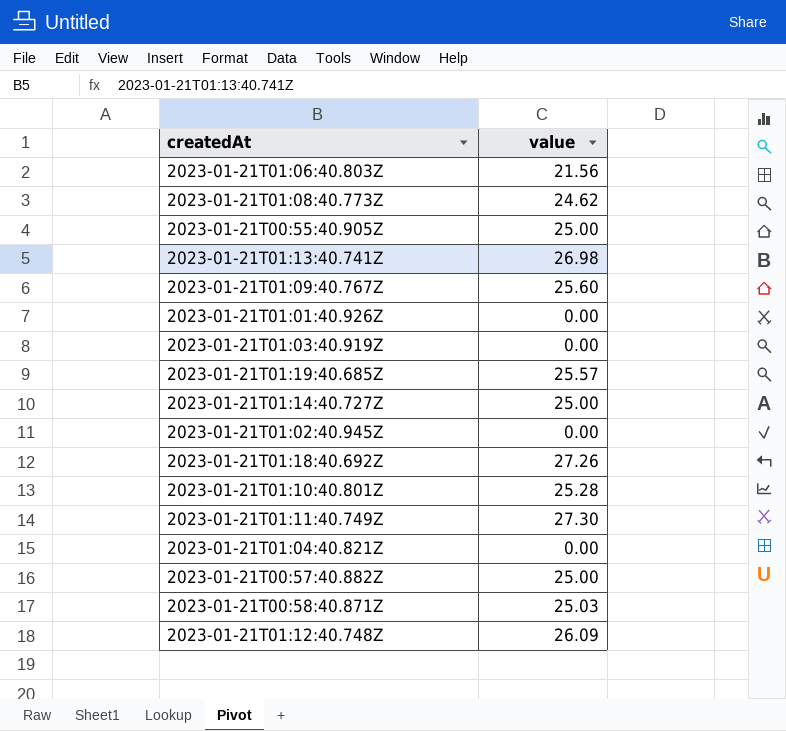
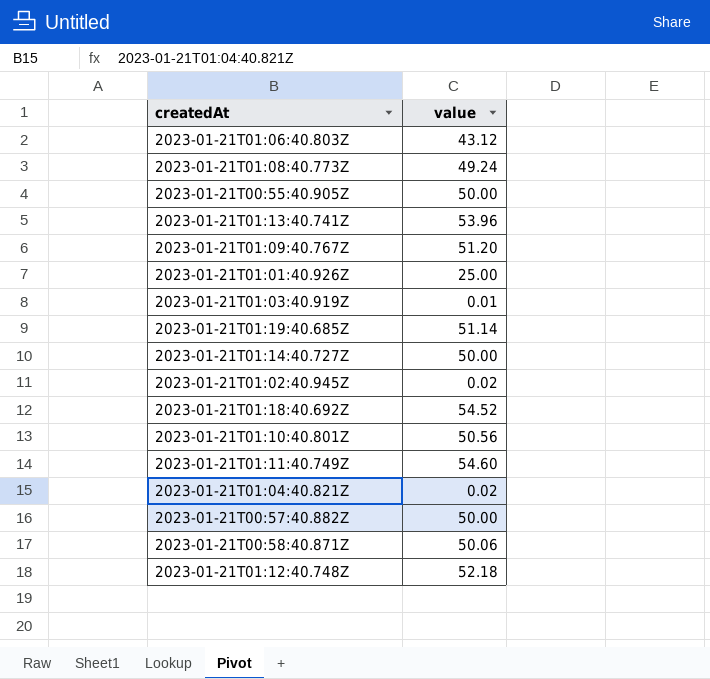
2023-01-21T01:06:40.803Z | value: 21.56 -> 43.12
2023-01-21T01:08:40.773Z | value: 24.62 -> 49.24
2023-01-21T00:55:40.905Z | value: 25.00 -> 50.00
2023-01-21T01:13:40.741Z | value: 26.98 -> 53.96
2023-01-21T01:09:40.767Z | value: 25.60 -> 51.20
2023-01-21T01:01:40.926Z | value: 0.00 -> 25.00
2023-01-21T01:03:40.919Z | value: 0.00 -> 0.01
2023-01-21T01:19:40.685Z | value: 25.57 -> 51.14
2023-01-21T01:14:40.727Z | value: 25.00 -> 50.00
2023-01-21T01:02:40.945Z | value: 0.00 -> 0.02
2023-01-21T01:18:40.692Z | value: 27.26 -> 54.52
2023-01-21T01:10:40.801Z | value: 25.28 -> 50.56
2023-01-21T01:11:40.749Z | value: 27.30 -> 54.60
2023-01-21T01:04:40.821Z | value: 0.00 -> 0.02
2023-01-21T00:57:40.882Z | value: 25.00 -> 50.00
2023-01-21T00:58:40.871Z | value: 25.03 -> 50.06
2023-01-21T01:12:40.748Z | value: 26.09 -> 52.18

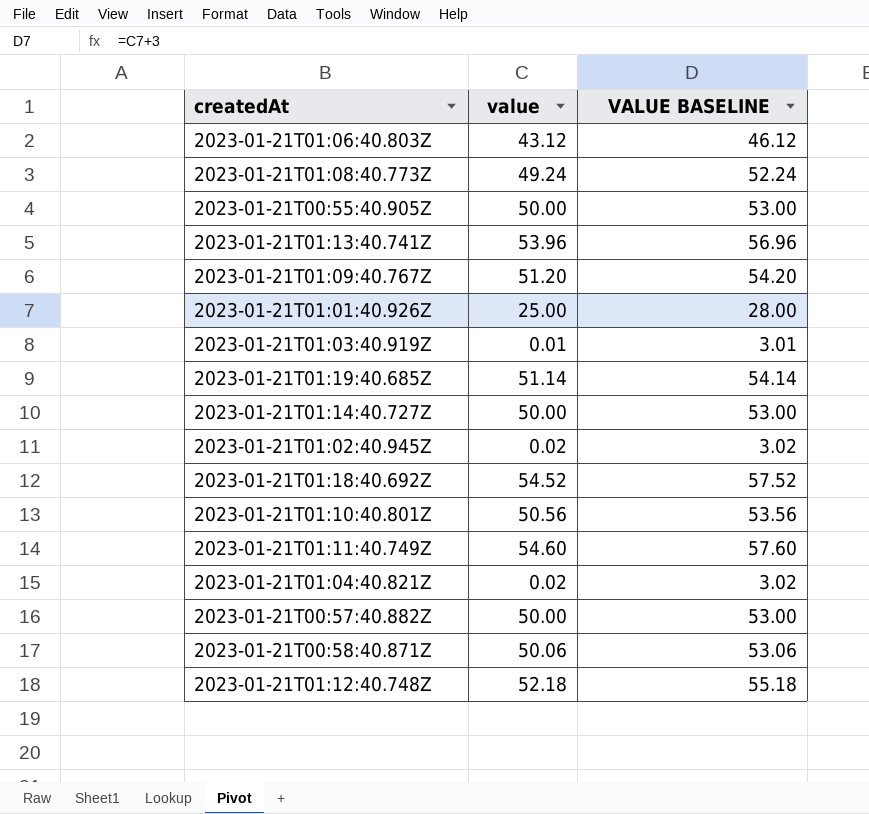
column VALUE BASELINE | formula: none -> [value] + 3

